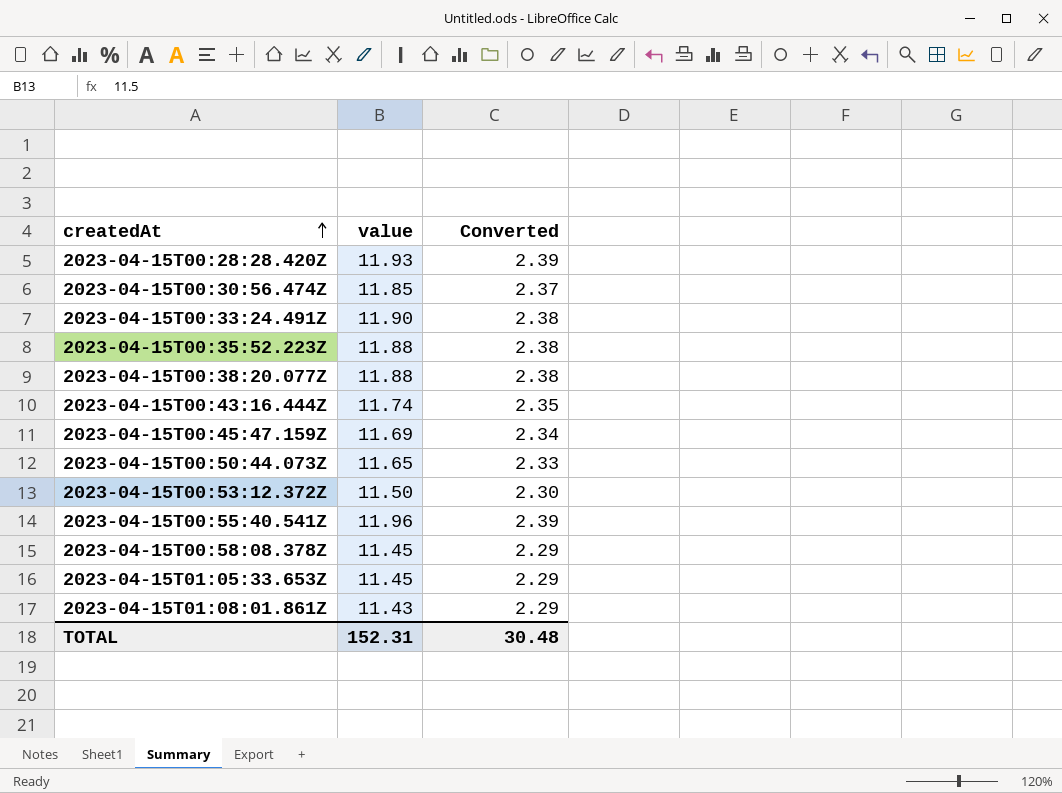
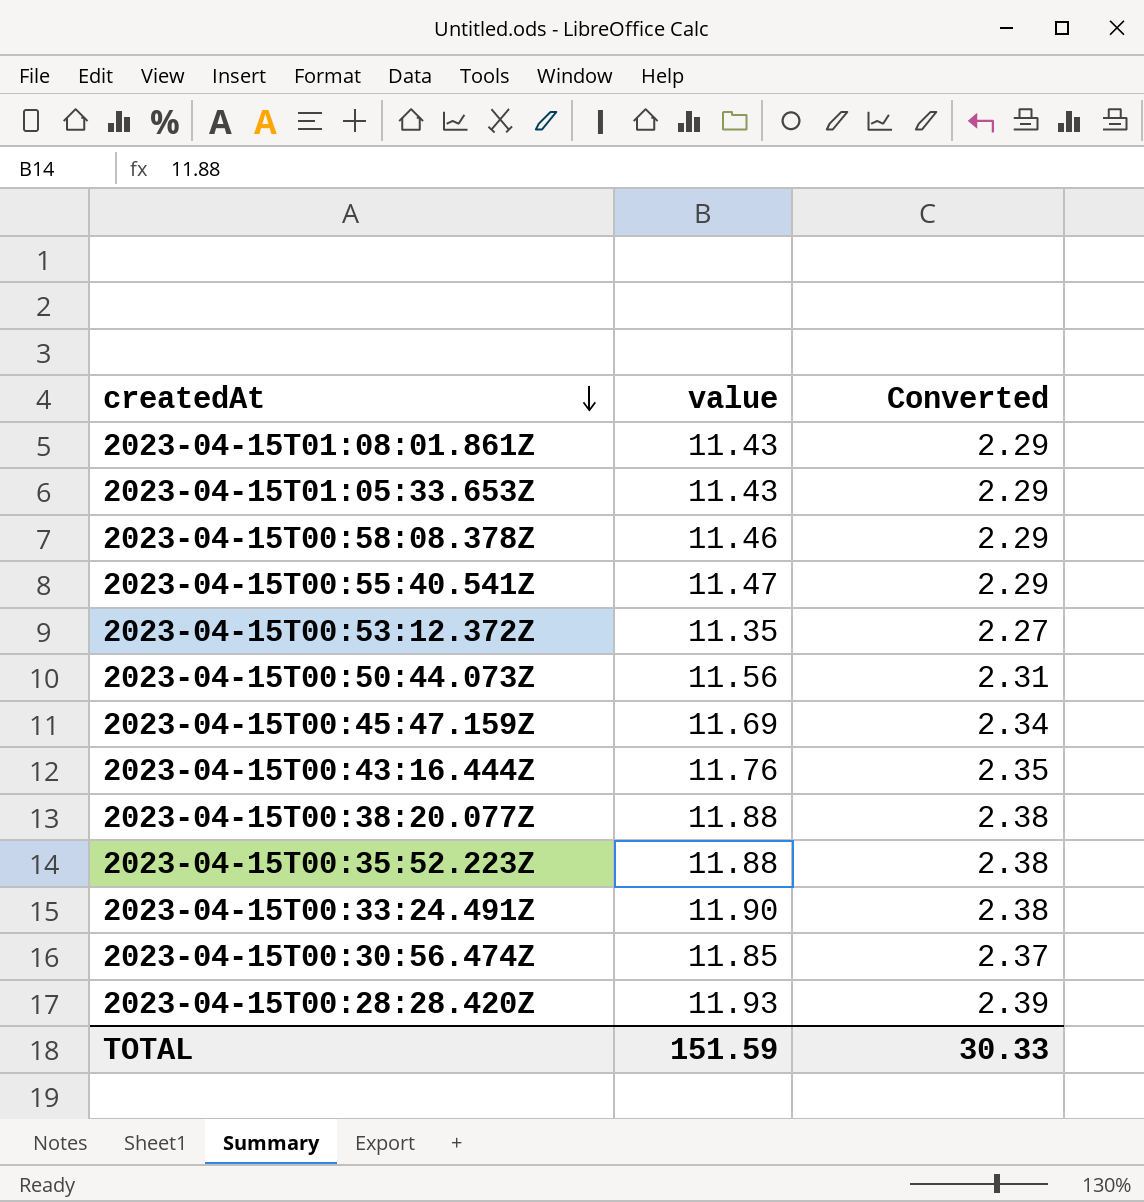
row order: createdAt ascending -> createdAt descending
2023-04-15T01:05:33.653Z | value: 11.45 -> 11.43
2023-04-15T00:58:08.378Z | value: 11.45 -> 11.46
2023-04-15T00:55:40.541Z | value: 11.96 -> 11.47
2023-04-15T00:55:40.541Z | Converted: 2.39 -> 2.29
2023-04-15T00:53:12.372Z | value: 11.50 -> 11.35
2023-04-15T00:53:12.372Z | Converted: 2.30 -> 2.27
2023-04-15T00:50:44.073Z | value: 11.65 -> 11.56
2023-04-15T00:50:44.073Z | Converted: 2.33 -> 2.31
2023-04-15T00:43:16.444Z | value: 11.74 -> 11.76
TOTAL | value: 152.31 -> 151.59
TOTAL | Converted: 30.48 -> 30.33

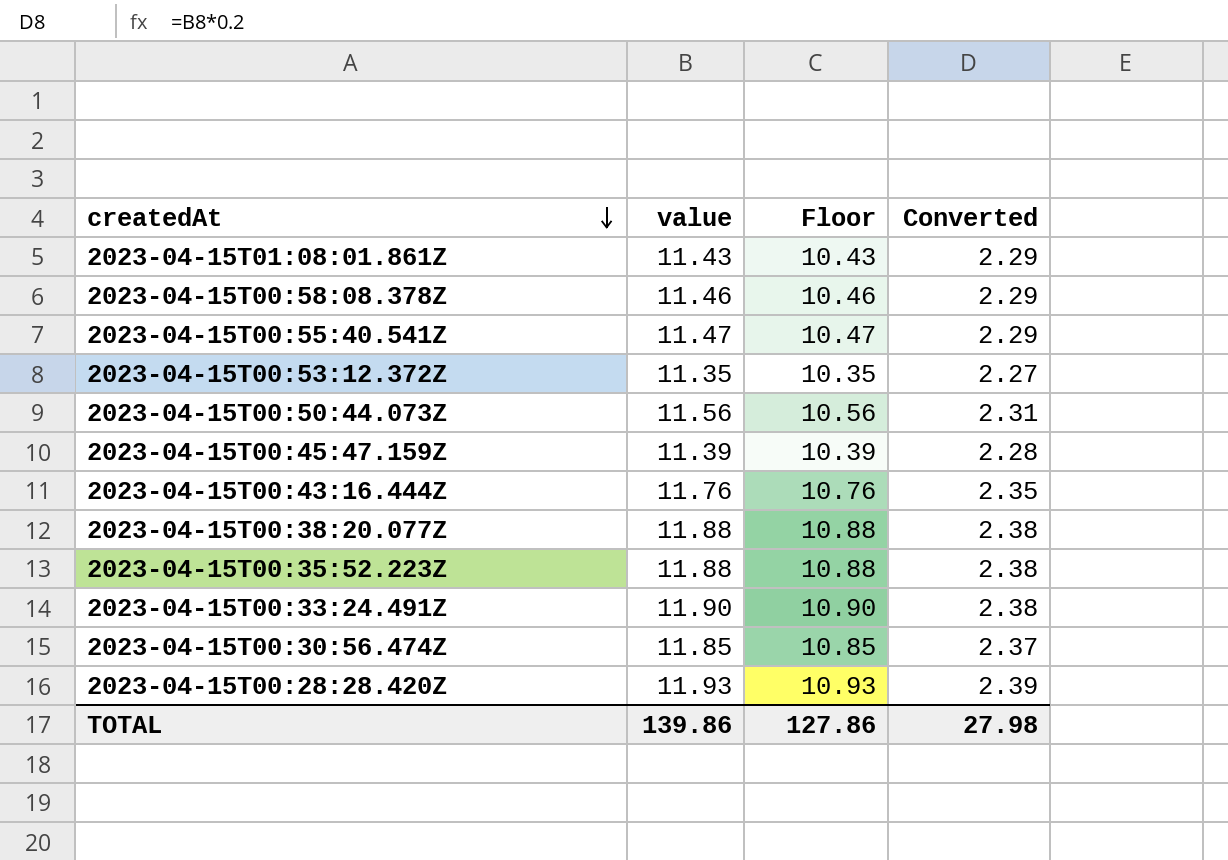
column Floor | formula: none -> [value] - 1
row 2023-04-15T01:05:33.653Z: 11.43 | 2.29 -> none
2023-04-15T00:45:47.159Z | value: 11.69 -> 11.39
2023-04-15T00:45:47.159Z | Converted: 2.34 -> 2.28
TOTAL | value: 151.59 -> 139.86
TOTAL | Converted: 30.33 -> 27.98

